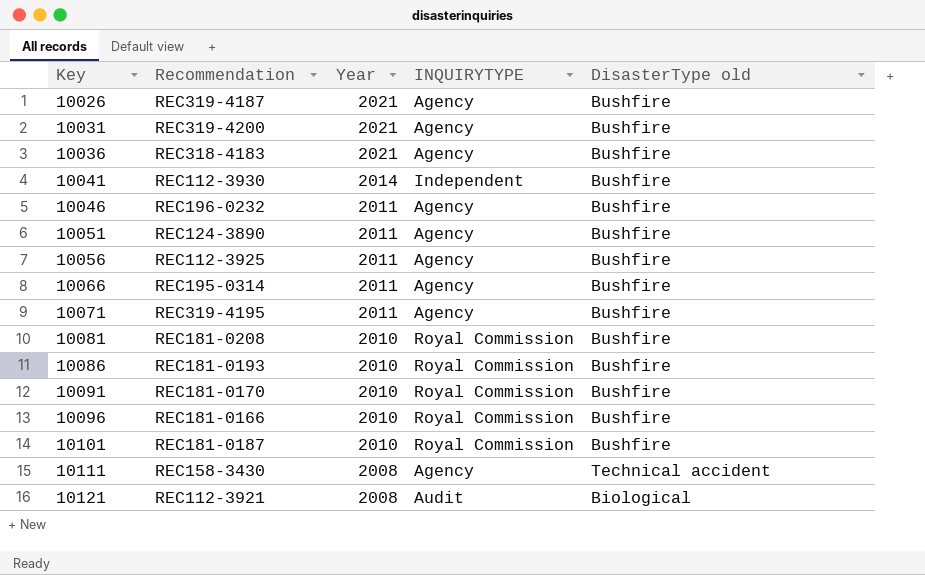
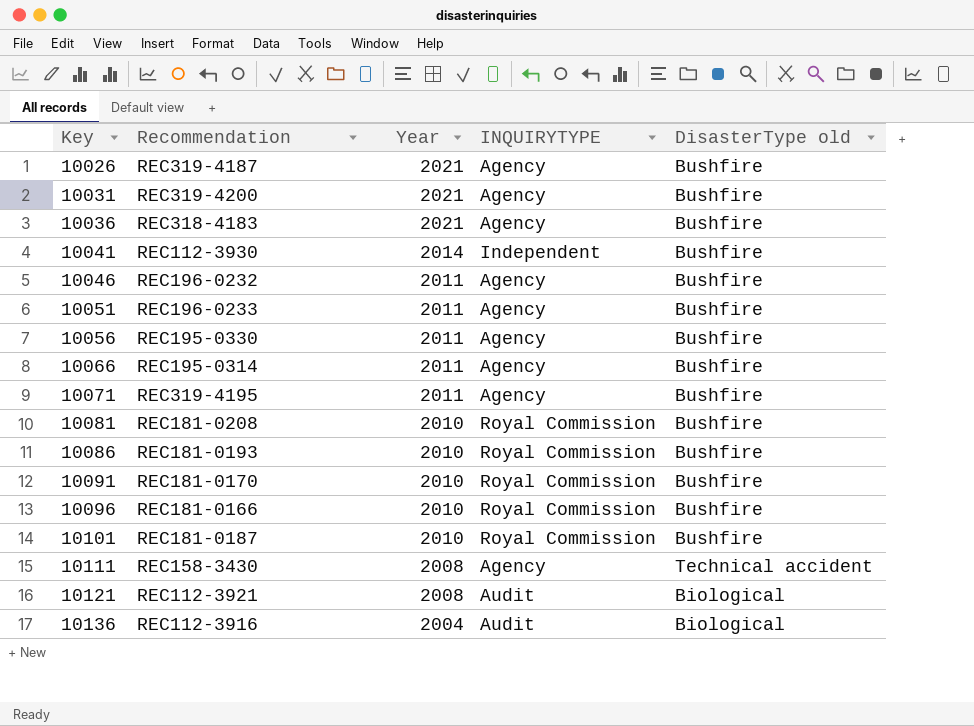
10051 | Recommendation: REC124-3890 -> REC196-0233
10056 | Recommendation: REC112-3925 -> REC195-0330
row 10136: none -> REC112-3916 | 2004 | Audit | Biological

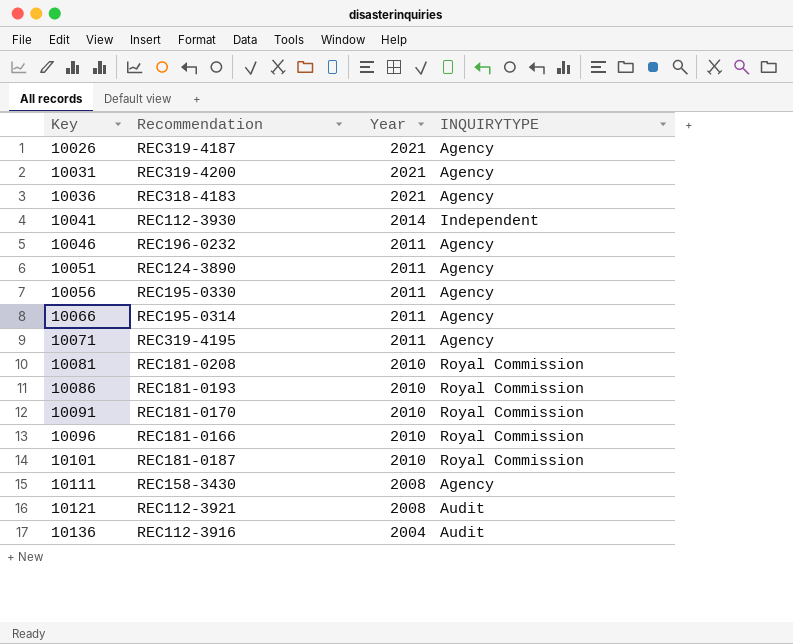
column DisasterType old | position: 5 -> none
10051 | Recommendation: REC196-0233 -> REC124-3890

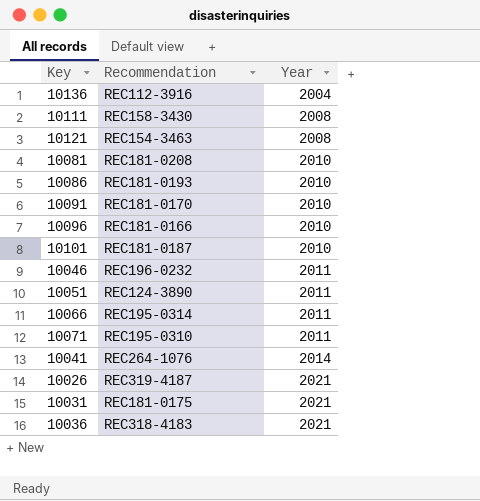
row order: Key ascending -> Year ascending
column INQUIRYTYPE | position: 4 -> none
row 10056: REC195-0330 | 2011 | Agency -> none
10121 | Recommendation: REC112-3921 -> REC154-3463
10071 | Recommendation: REC319-4195 -> REC195-0310
10041 | Recommendation: REC112-3930 -> REC264-1076
10031 | Recommendation: REC319-4200 -> REC181-0175

